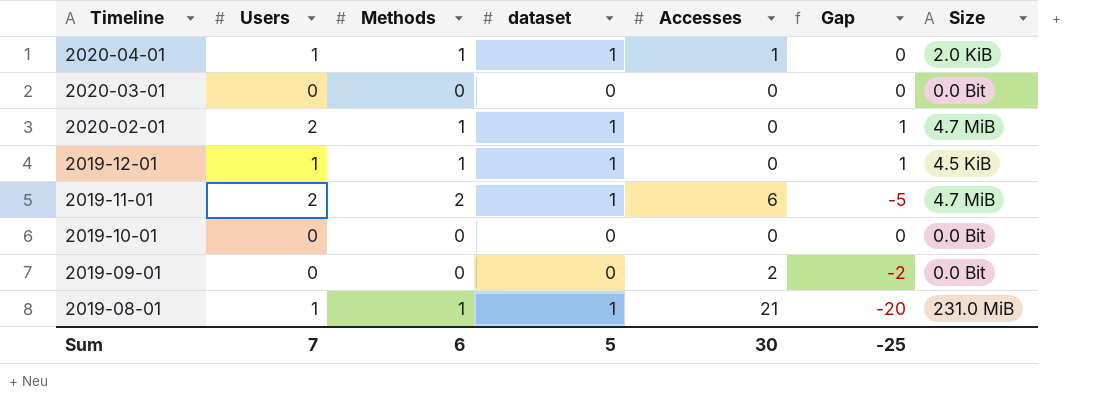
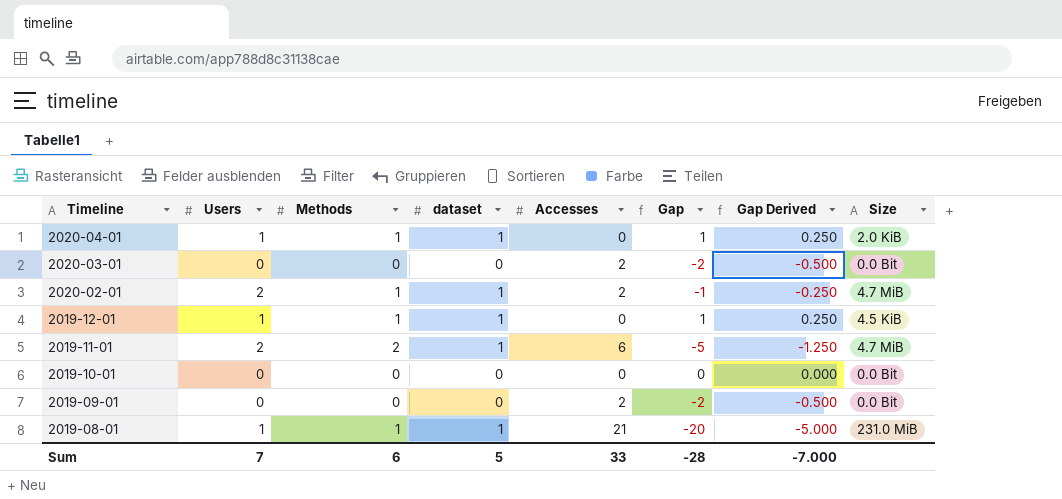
column Gap Derived | formula: none -> [Gap] * 0.25
2020-04-01 | Accesses: 1 -> 0
2020-04-01 | Gap: 0 -> 1
2020-03-01 | Accesses: 0 -> 2
2020-03-01 | Gap: 0 -> -2
2020-02-01 | Accesses: 0 -> 2
2020-02-01 | Gap: 1 -> -1
Sum | Accesses: 30 -> 33
Sum | Gap: -25 -> -28

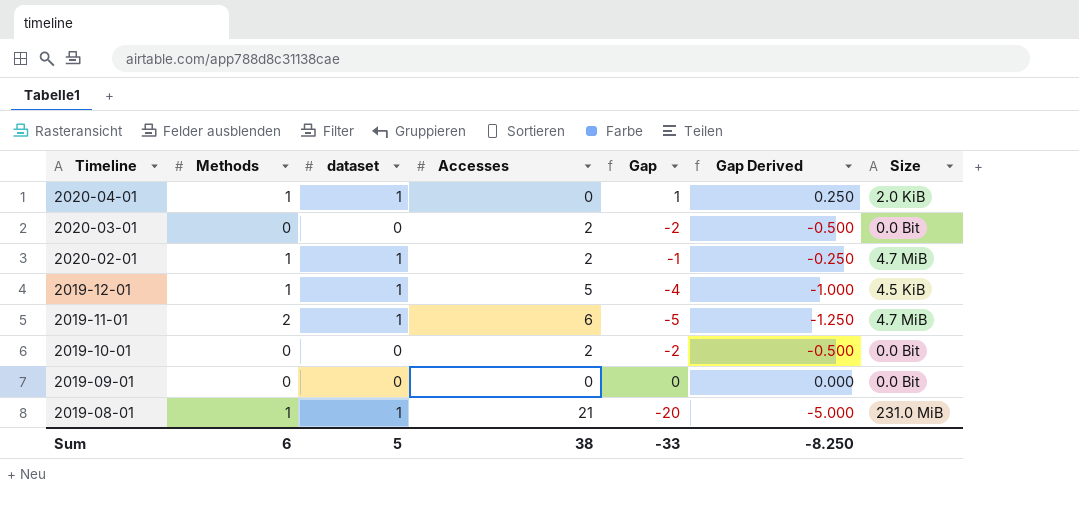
column Users | position: 2 -> none
2019-12-01 | Accesses: 0 -> 5
2019-12-01 | Gap: 1 -> -4
2019-12-01 | Gap Derived: 0.250 -> -1.000
2019-10-01 | Accesses: 0 -> 2
2019-10-01 | Gap: 0 -> -2
2019-10-01 | Gap Derived: 0.000 -> -0.500
2019-09-01 | Accesses: 2 -> 0
2019-09-01 | Gap: -2 -> 0
2019-09-01 | Gap Derived: -0.500 -> 0.000
Sum | Accesses: 33 -> 38
Sum | Gap: -28 -> -33
Sum | Gap Derived: -7.000 -> -8.250

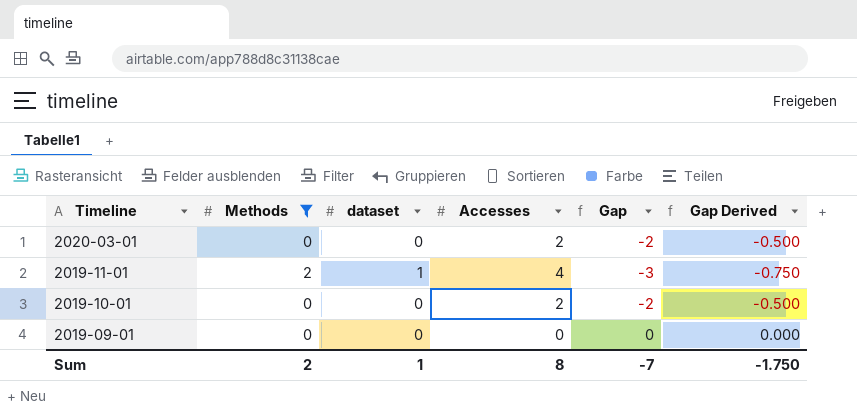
filter: none -> Methods != 1
column Size | position: 7 -> none
2019-11-01 | Accesses: 6 -> 4
2019-11-01 | Gap: -5 -> -3
2019-11-01 | Gap Derived: -1.250 -> -0.750
Sum | Methods: 6 -> 2
Sum | dataset: 5 -> 1
Sum | Accesses: 38 -> 8
Sum | Gap: -33 -> -7
Sum | Gap Derived: -8.250 -> -1.750

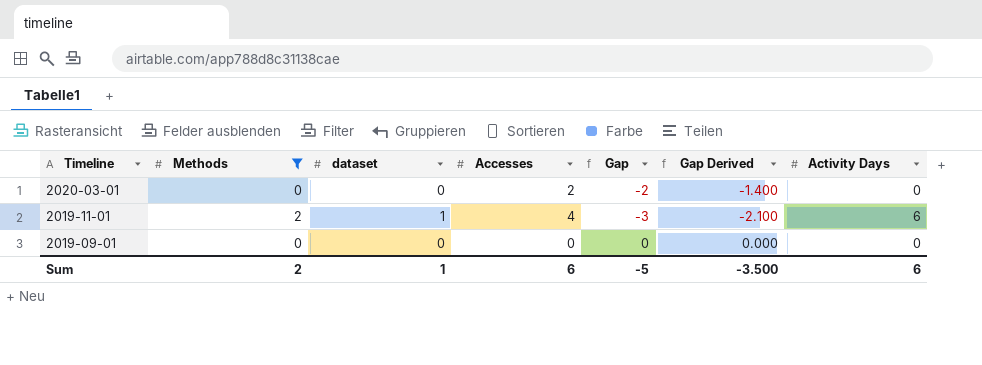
column Gap Derived | formula: [Gap] * 0.25 -> [Gap] * 0.7
column Activity Days | position: none -> 7
row 2019-10-01: 0 | 0 | 2 | -2 | -0.500 -> none
Sum | Accesses: 8 -> 6
Sum | Gap: -7 -> -5
Sum | Gap Derived: -1.750 -> -3.500

